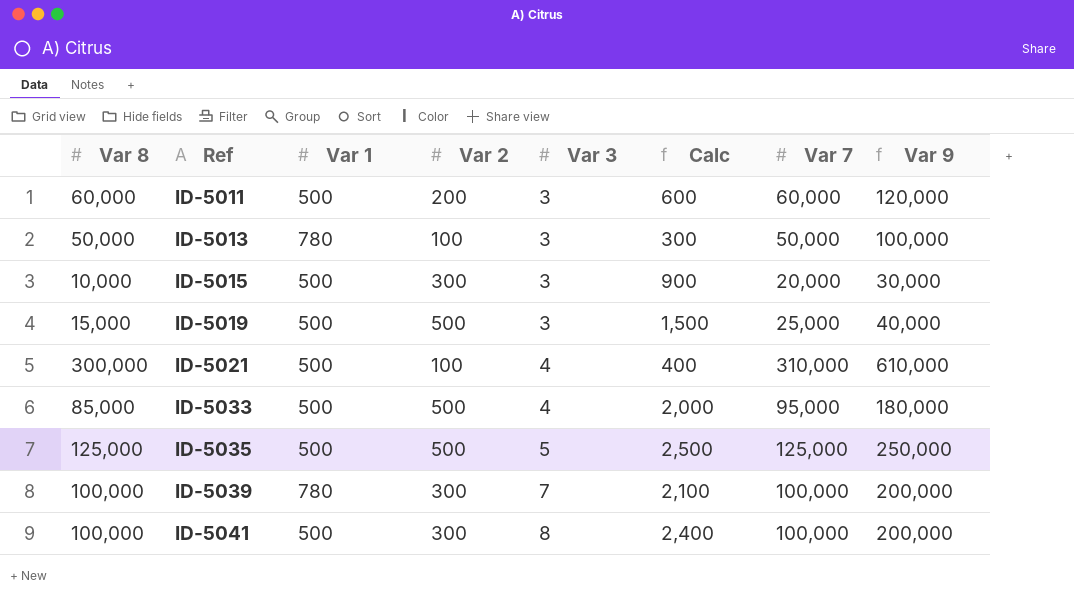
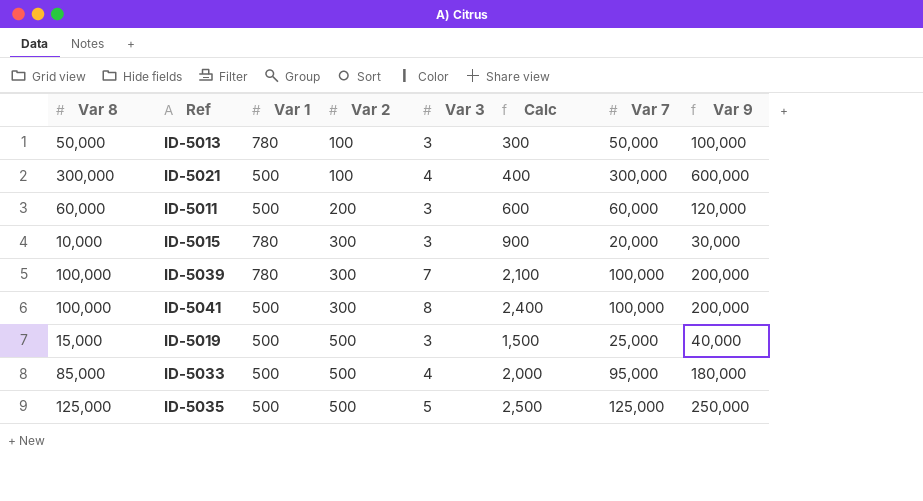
row order: Ref ascending -> Var 2 ascending
ID-5021 | Var 7: 310,000 -> 300,000
ID-5021 | Var 9: 610,000 -> 600,000
ID-5015 | Var 1: 500 -> 780

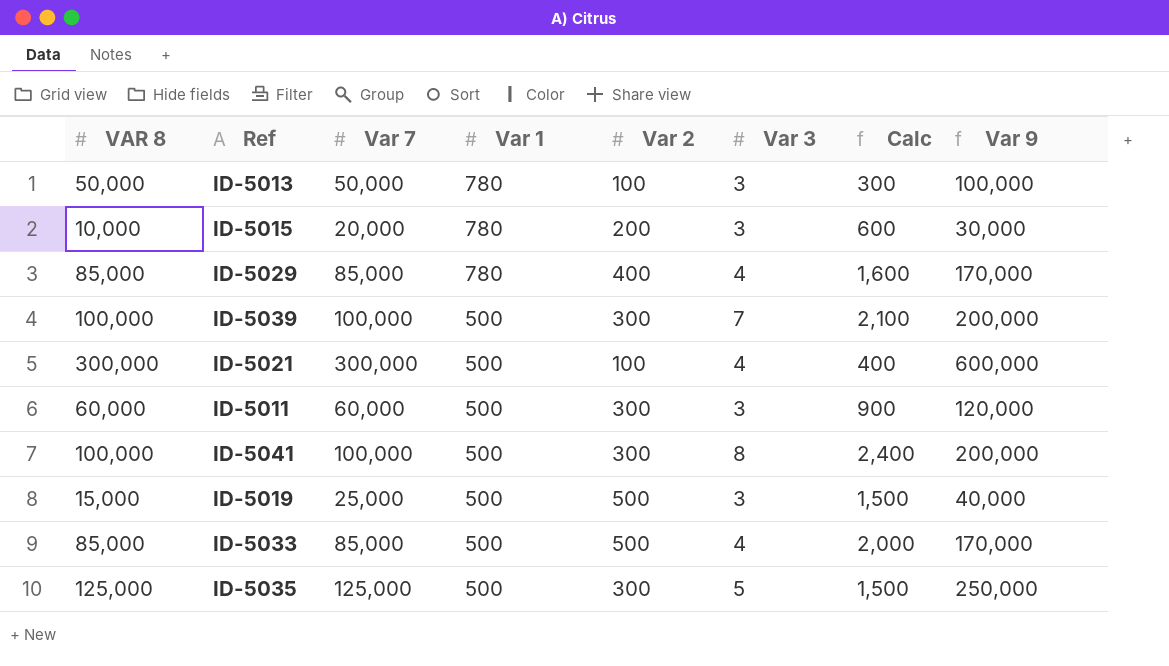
row order: Var 2 ascending -> Var 1 descending
column name: Var 8 -> VAR 8
column Var 7 | position: 7 -> 3
ID-5015 | Var 2: 300 -> 200
ID-5015 | Calc: 900 -> 600
row ID-5029: none -> 85,000 | 85,000 | 780 | 400 | 4 | 1,600 | 170,000
ID-5039 | Var 1: 780 -> 500
ID-5011 | Var 2: 200 -> 300
ID-5011 | Calc: 600 -> 900
ID-5033 | Var 7: 95,000 -> 85,000
ID-5033 | Var 9: 180,000 -> 170,000
ID-5035 | Var 2: 500 -> 300
ID-5035 | Calc: 2,500 -> 1,500

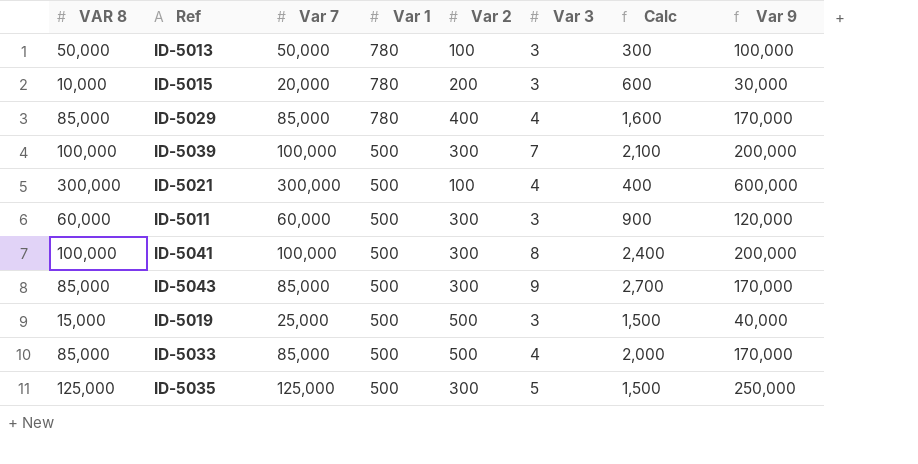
row ID-5043: none -> 85,000 | 85,000 | 500 | 300 | 9 | 2,700 | 170,000

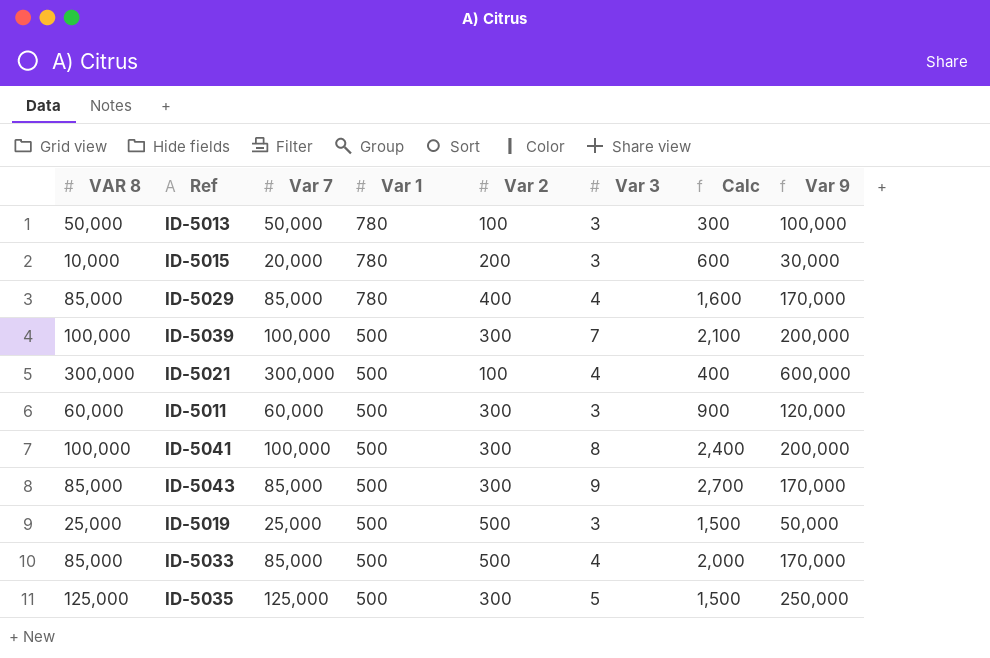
ID-5019 | VAR 8: 15,000 -> 25,000
ID-5019 | Var 9: 40,000 -> 50,000

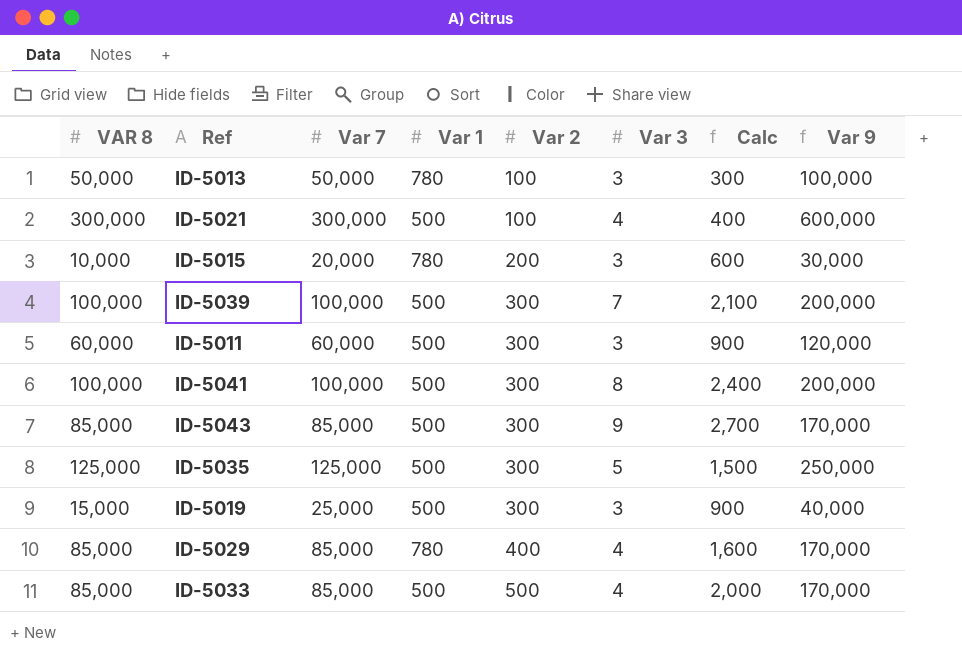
row order: Var 1 descending -> Var 2 ascending
ID-5019 | VAR 8: 25,000 -> 15,000
ID-5019 | Var 2: 500 -> 300
ID-5019 | Calc: 1,500 -> 900
ID-5019 | Var 9: 50,000 -> 40,000

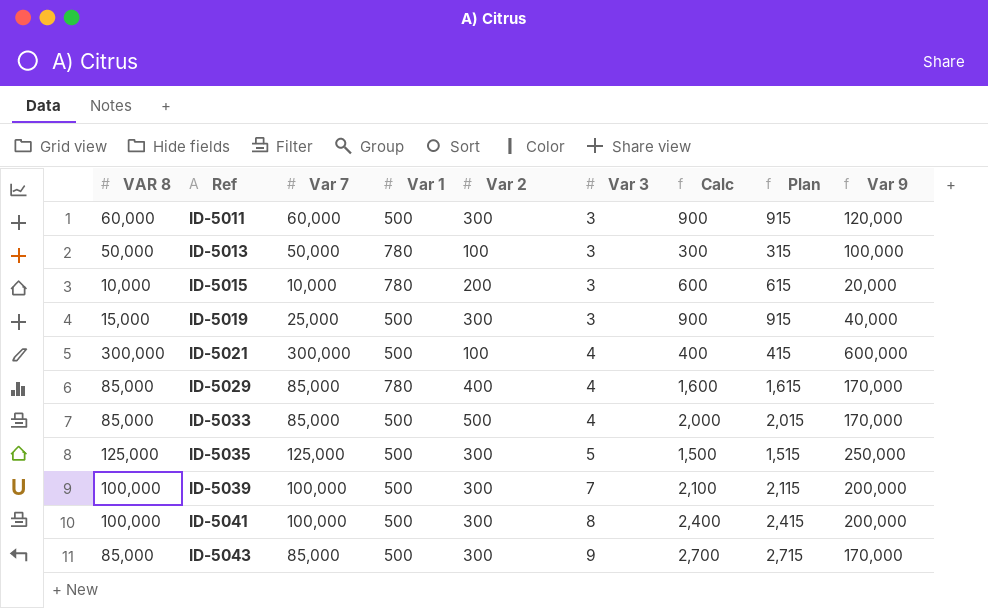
row order: Var 2 ascending -> Ref ascending
column Plan | formula: none -> [Calc] + 15
ID-5015 | Var 7: 20,000 -> 10,000
ID-5015 | Var 9: 30,000 -> 20,000

